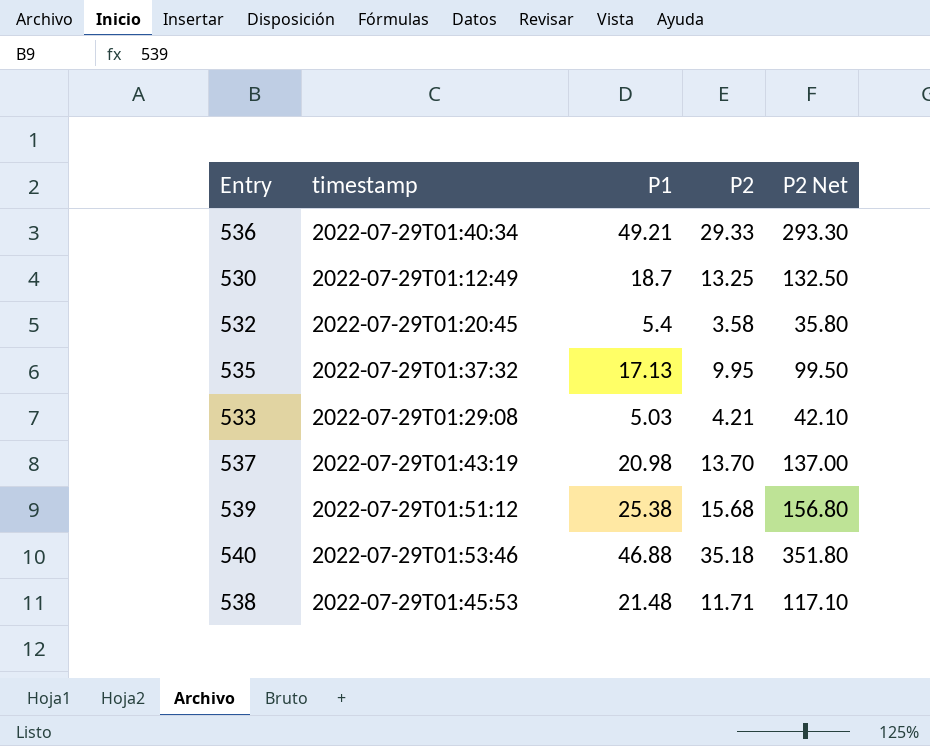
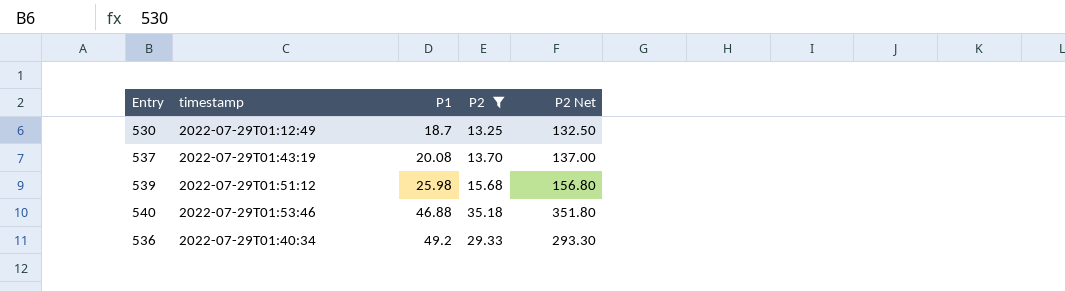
filter: none -> P2 >= 13.25
row order: none -> P1 ascending
537 | P1: 20.98 -> 20.08
539 | P1: 25.38 -> 25.98
536 | P1: 49.21 -> 49.2

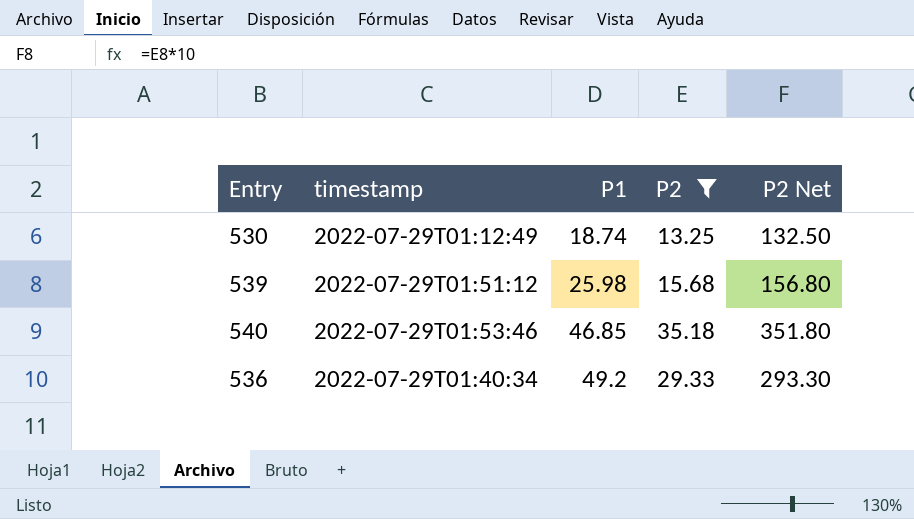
row 537: 2022-07-29T01:43:19 | 20.08 | 13.70 | 137.00 -> none
530 | P1: 18.7 -> 18.74
540 | P1: 46.88 -> 46.85

